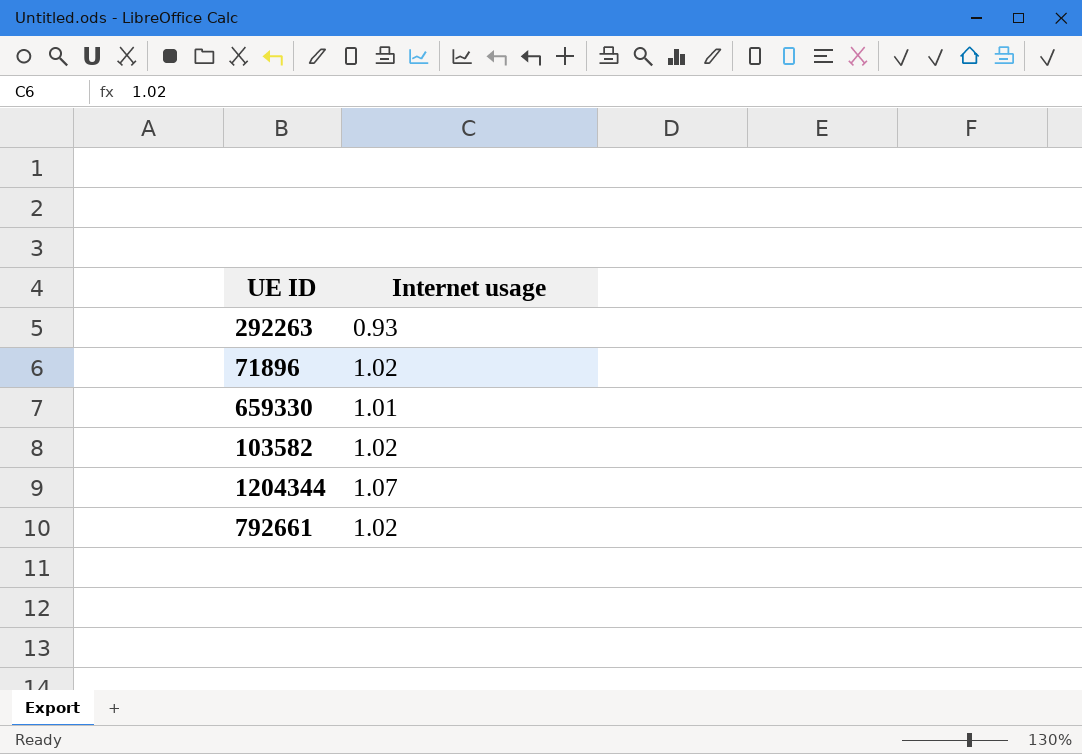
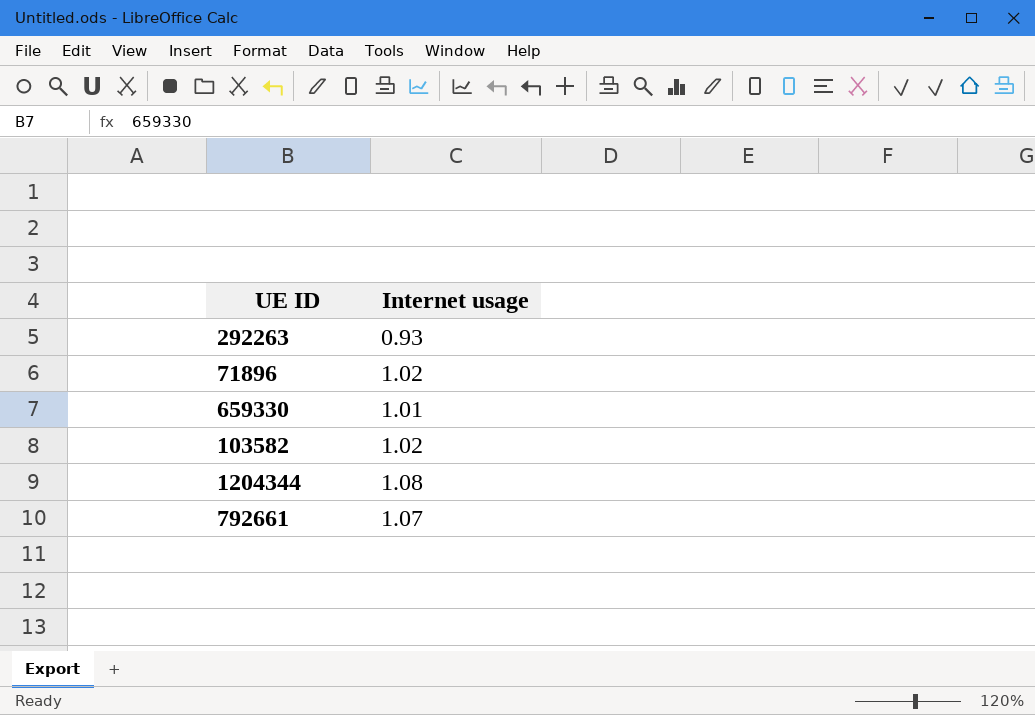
1204344 | Internet usage: 1.07 -> 1.08
792661 | Internet usage: 1.02 -> 1.07

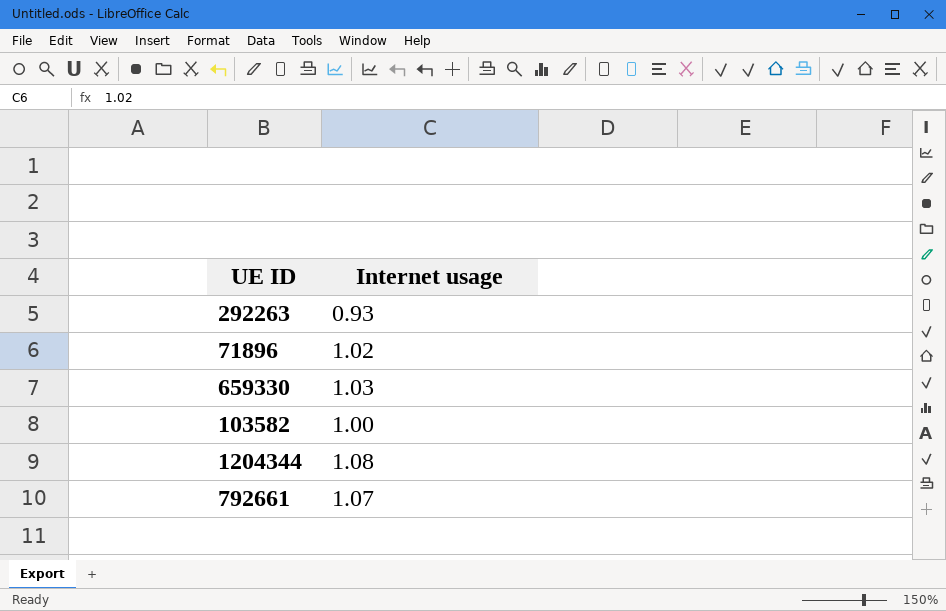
659330 | Internet usage: 1.01 -> 1.03
103582 | Internet usage: 1.02 -> 1.00

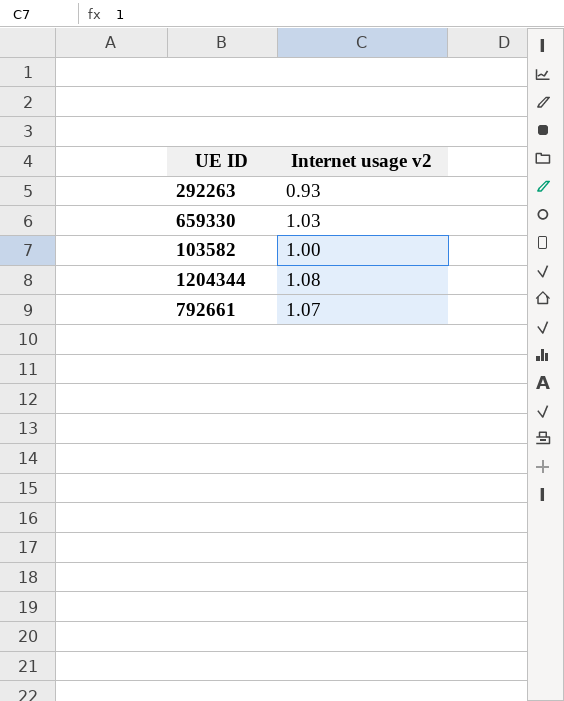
column name: Internet usage -> Internet usage v2
row 71896: 1.02 -> none

